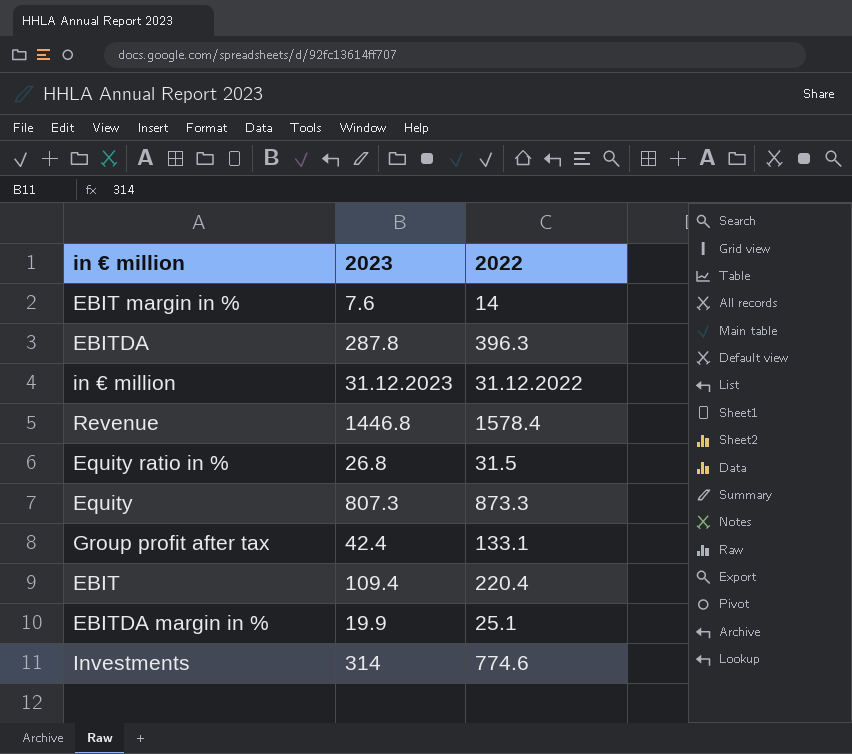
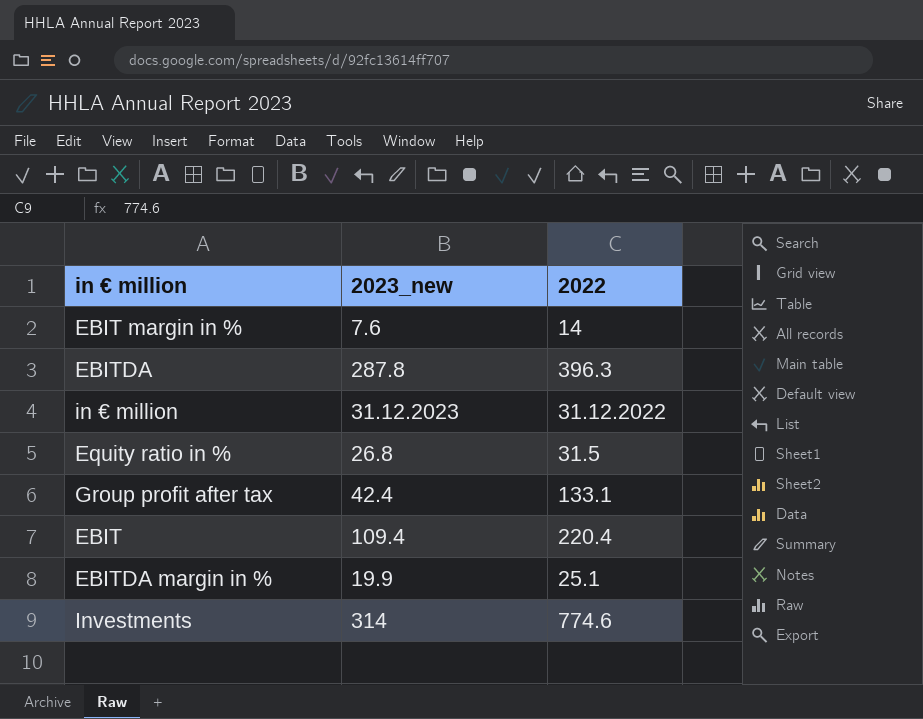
column name: 2023 -> 2023_new
row Revenue: 1446.8 | 1578.4 -> none
row Equity: 807.3 | 873.3 -> none

